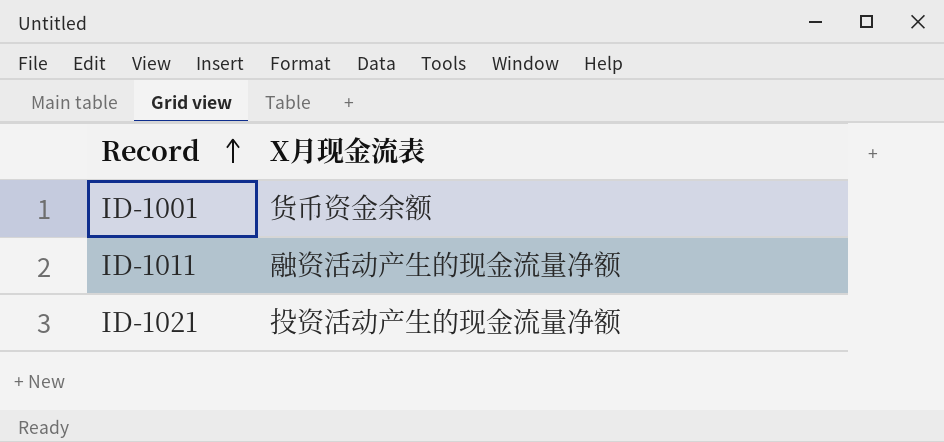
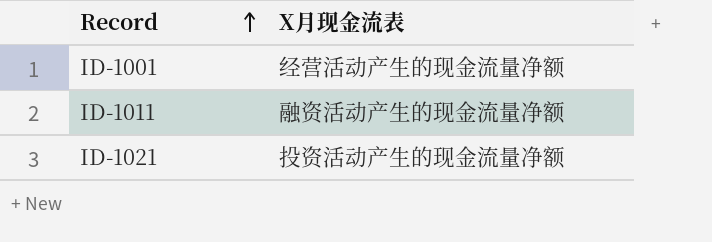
ID-1001 | X月现金流表: 货币资金余额 -> 经营活动产生的现金流量净额

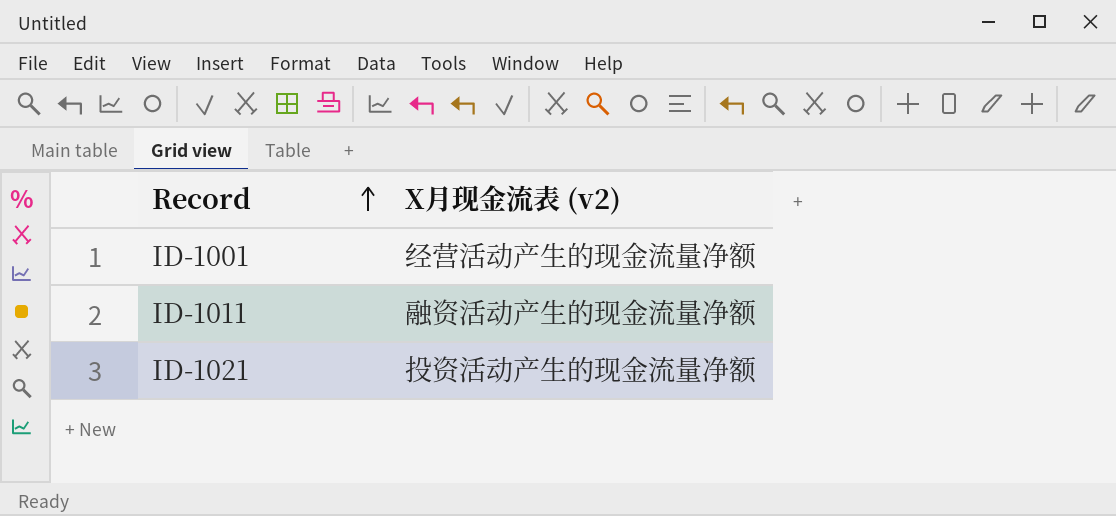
column name: X月现金流表 -> X月现金流表 (v2)

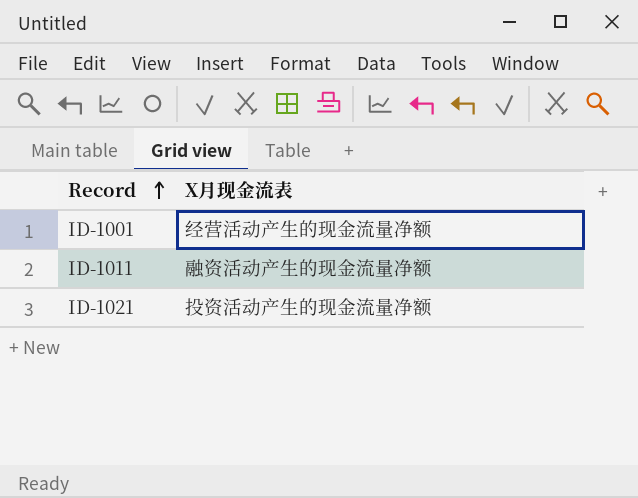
column name: X月现金流表 (v2) -> X月现金流表

